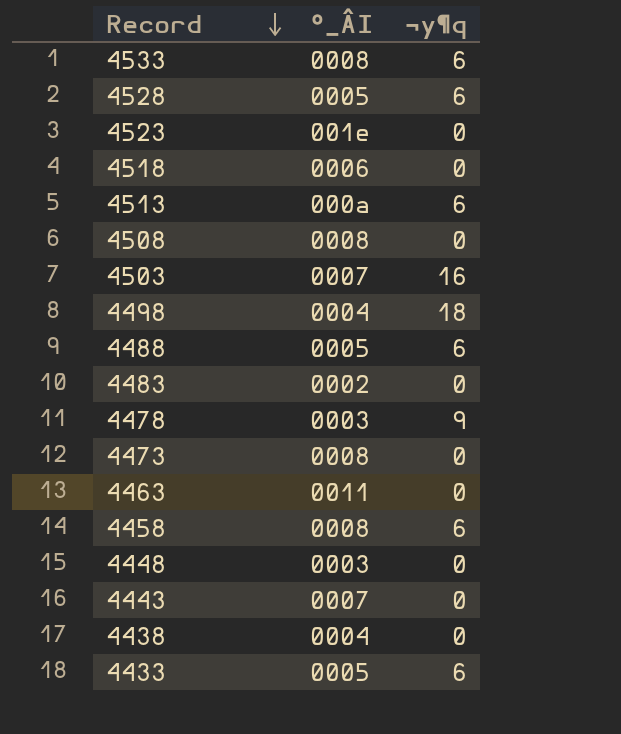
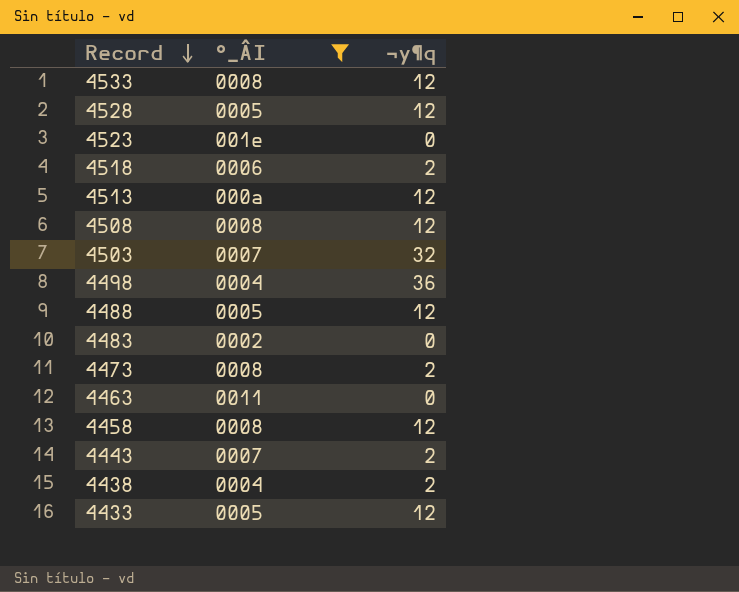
filter: none -> °_ÂI != 0003
4533 | ¬y¶q: 6 -> 12
4528 | ¬y¶q: 6 -> 12
4518 | ¬y¶q: 0 -> 2
4513 | ¬y¶q: 6 -> 12
4508 | ¬y¶q: 0 -> 12
4503 | ¬y¶q: 16 -> 32
4498 | ¬y¶q: 18 -> 36
4488 | ¬y¶q: 6 -> 12
4473 | ¬y¶q: 0 -> 2
4458 | ¬y¶q: 6 -> 12
4443 | ¬y¶q: 0 -> 2
4438 | ¬y¶q: 0 -> 2
4433 | ¬y¶q: 6 -> 12

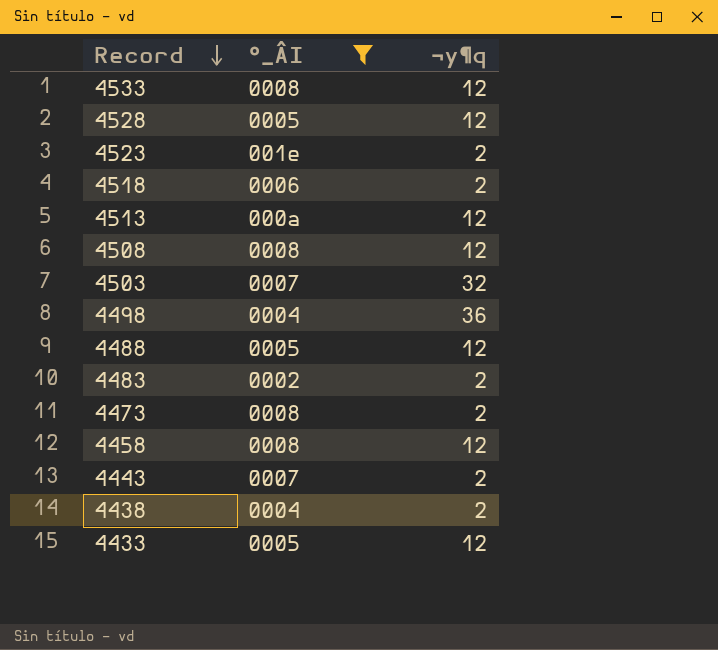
row 4463: 0011 | 0 -> none
4523 | ¬y¶q: 0 -> 2
4483 | ¬y¶q: 0 -> 2

